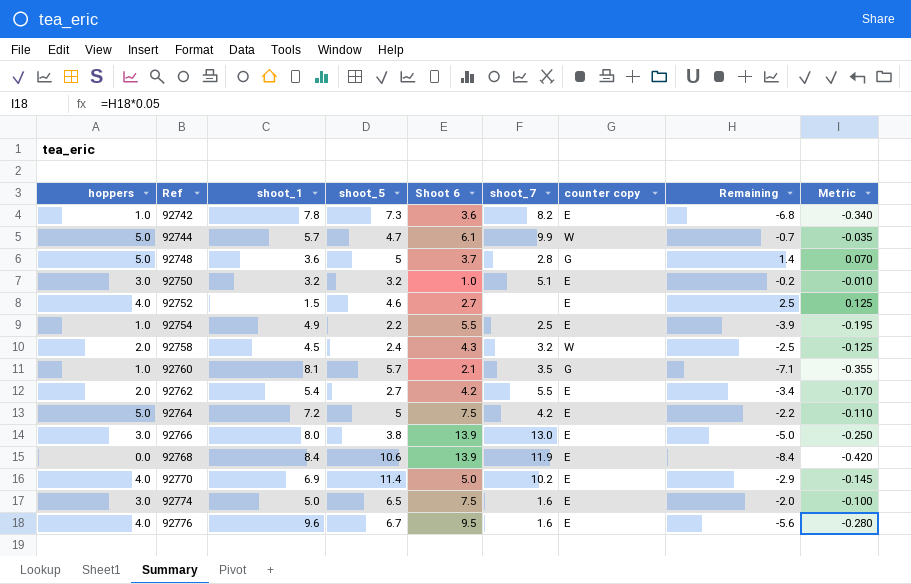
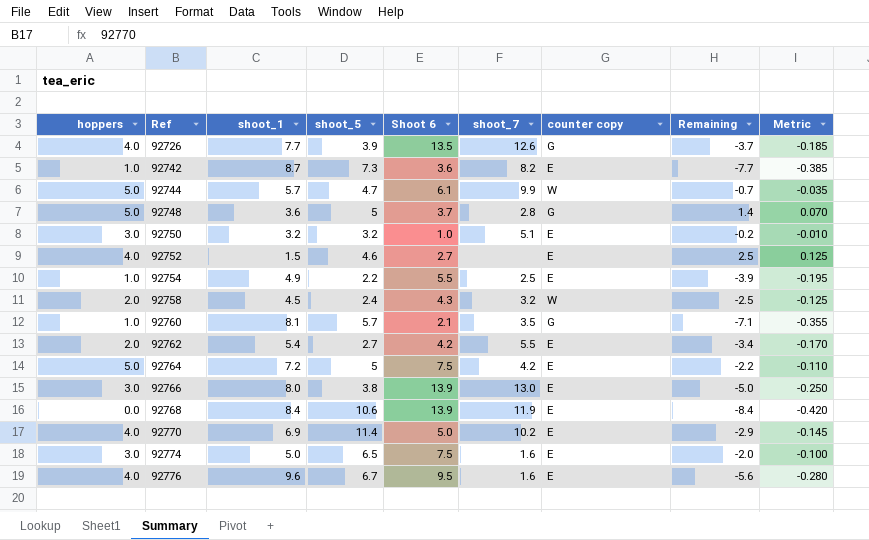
row 92726: none -> 4.0 | 7.7 | 3.9 | 13.5 | 12.6 | G | -3.7 | -0.185
92742 | shoot_1: 7.8 -> 8.7
92742 | Remaining: -6.8 -> -7.7
92742 | Metric: -0.340 -> -0.385

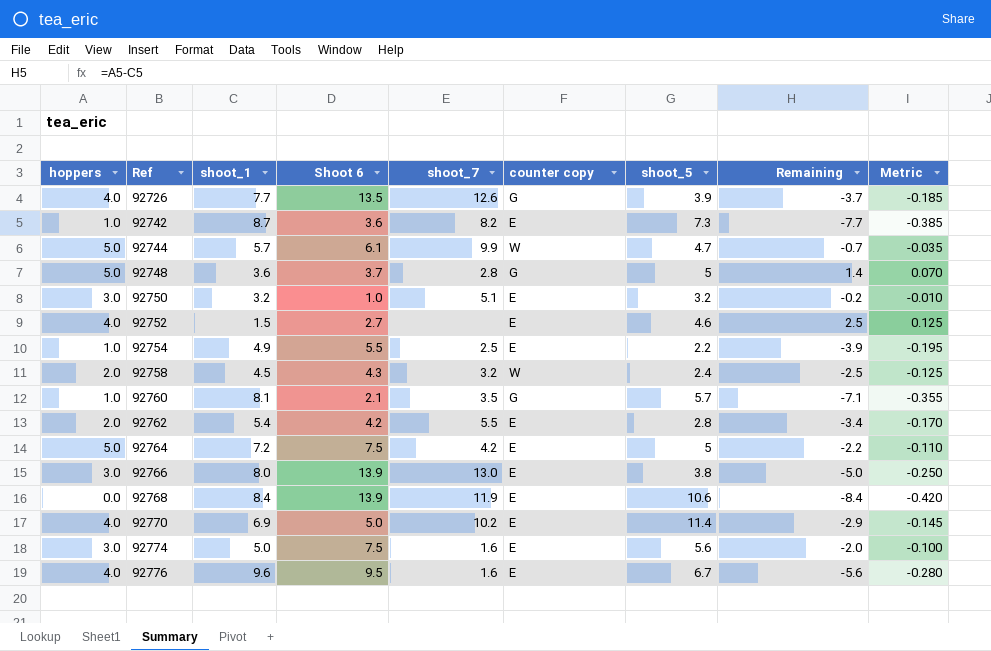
column shoot_5 | position: 4 -> 7
92762 | shoot_5: 2.7 -> 2.8
92774 | shoot_5: 6.5 -> 5.6

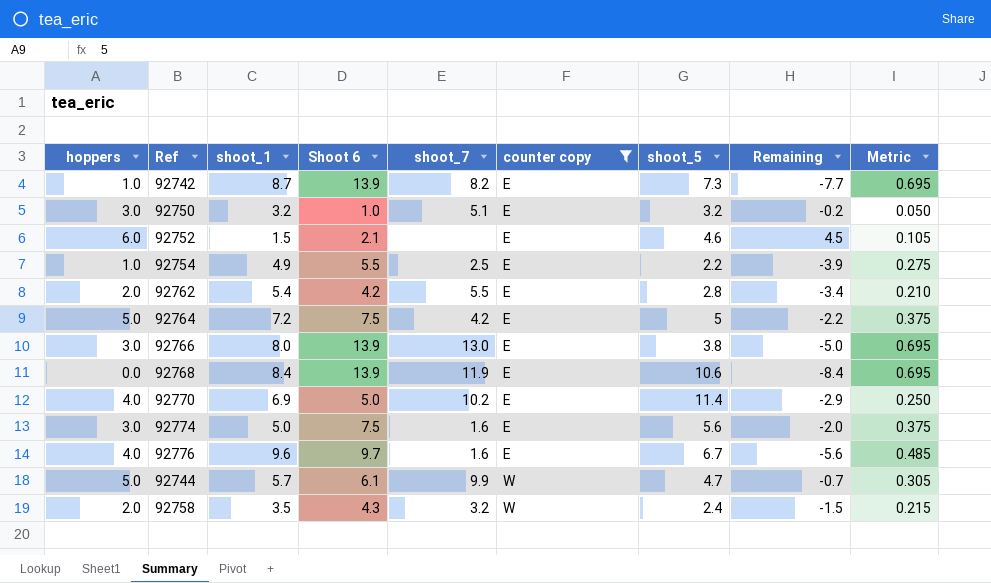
filter: none -> counter copy != G
row order: Ref ascending -> counter copy ascending
column Metric | formula: [Remaining] * 0.05 -> [Shoot 6] * 0.05
92742 | Shoot 6: 3.6 -> 13.9
92752 | hoppers: 4.0 -> 6.0
92752 | Shoot 6: 2.7 -> 2.1
92752 | Remaining: 2.5 -> 4.5
92776 | Shoot 6: 9.5 -> 9.7
92758 | shoot_1: 4.5 -> 3.5
92758 | Remaining: -2.5 -> -1.5

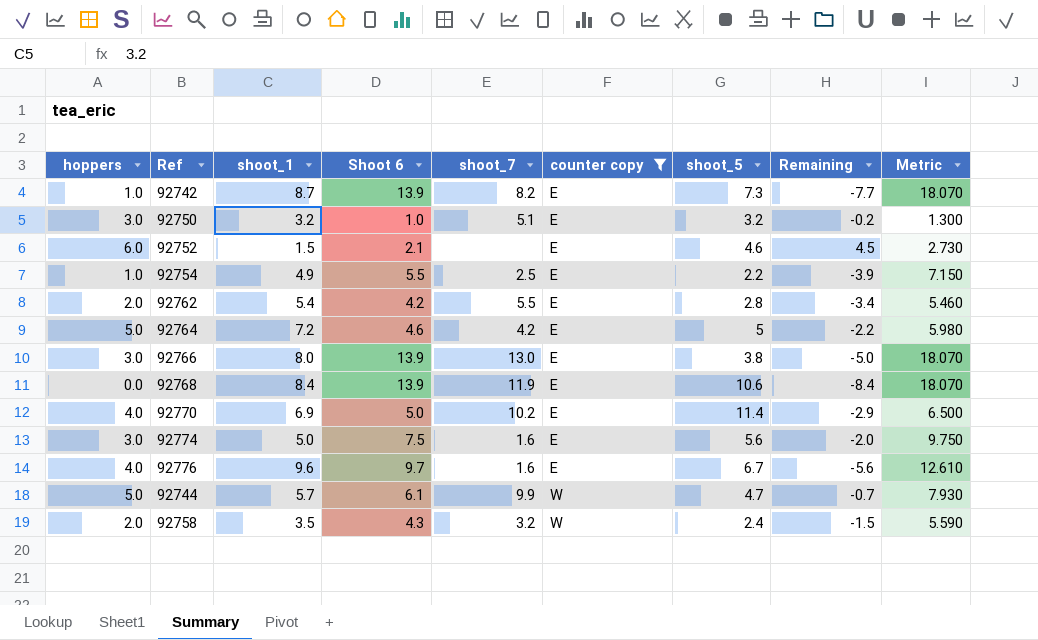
column Metric | formula: [Shoot 6] * 0.05 -> [Shoot 6] * 1.3
92764 | Shoot 6: 7.5 -> 4.6

